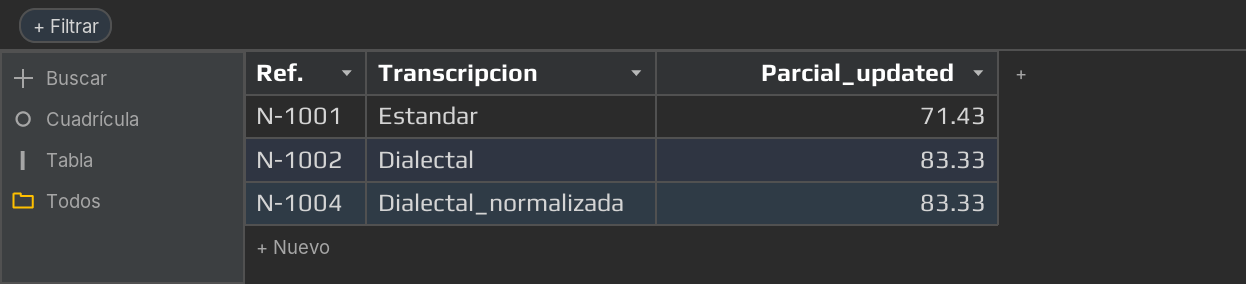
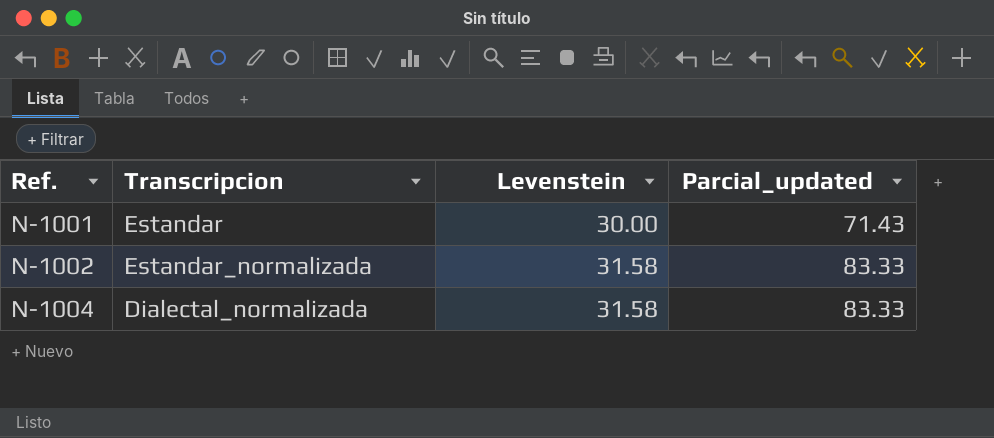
column Levenstein | position: none -> 3
N-1002 | Transcripcion: Dialectal -> Estandar_normalizada

